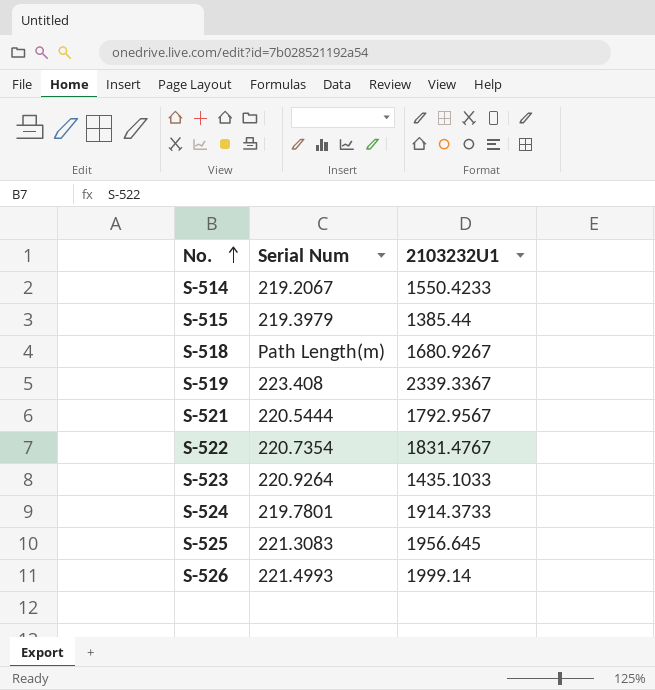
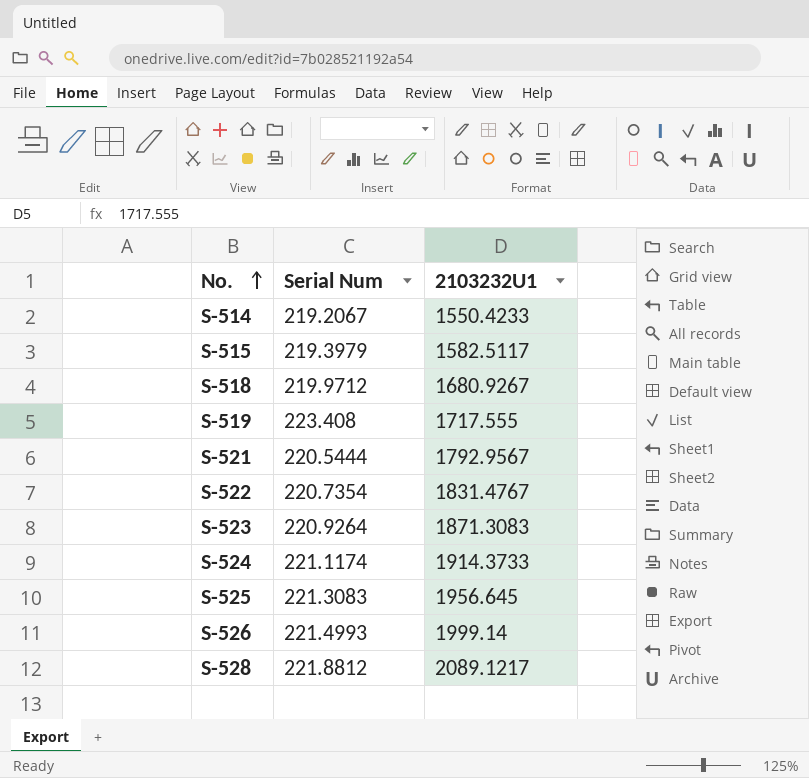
S-515 | 2103232U1: 1385.44 -> 1582.5117
S-518 | Serial Num: Path Length(m) -> 219.9712
S-519 | 2103232U1: 2339.3367 -> 1717.555
S-523 | 2103232U1: 1435.1033 -> 1871.3083
S-524 | Serial Num: 219.7801 -> 221.1174
row S-528: none -> 221.8812 | 2089.1217

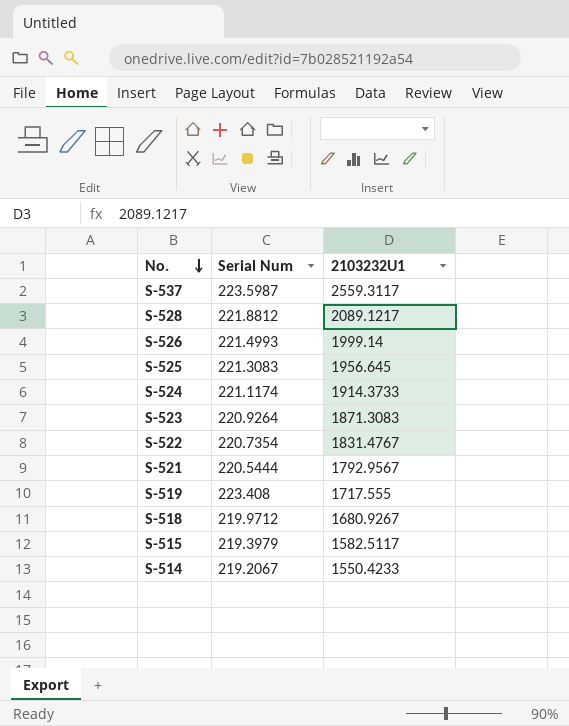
row order: No. ascending -> No. descending
row S-537: none -> 223.5987 | 2559.3117

